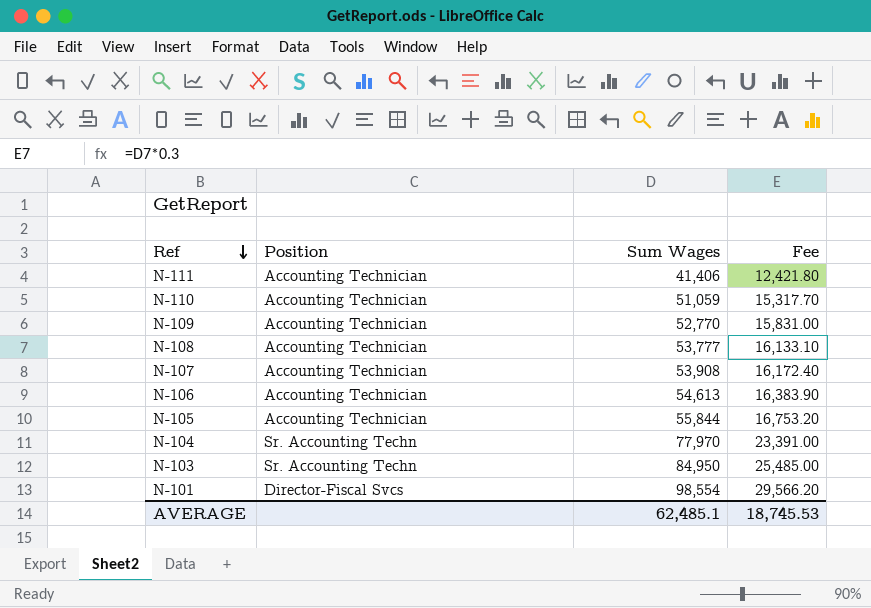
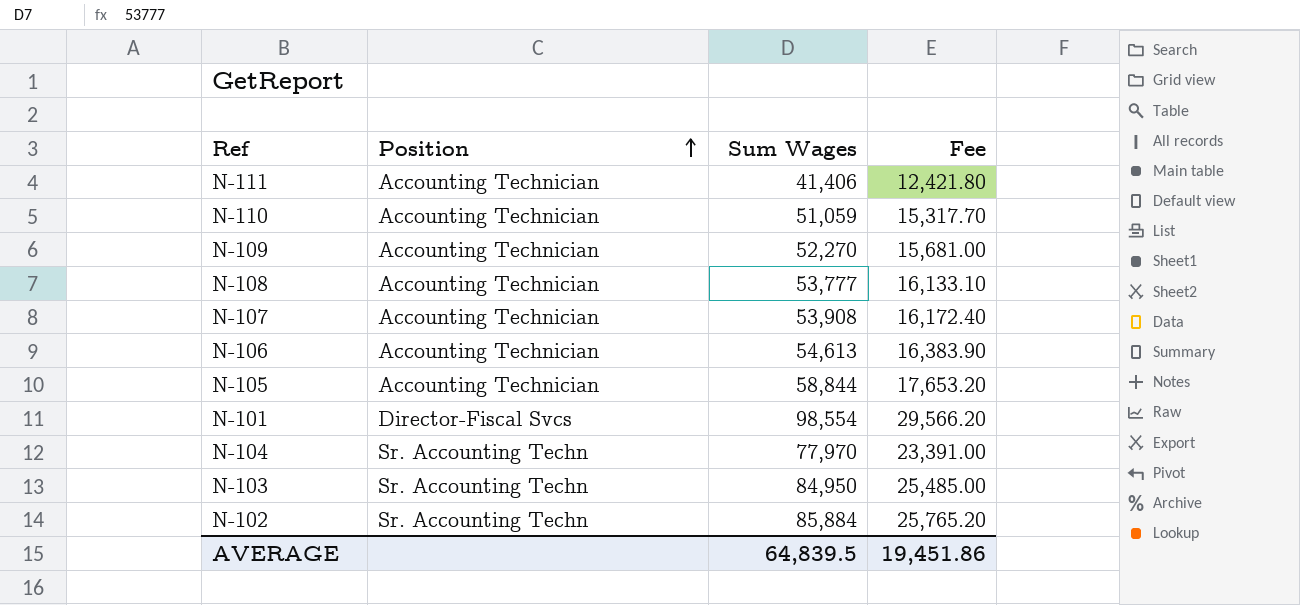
row order: Ref descending -> Position ascending
N-109 | Sum Wages: 52,770 -> 52,270
N-109 | Fee: 15,831.00 -> 15,681.00
N-105 | Sum Wages: 55,844 -> 58,844
N-105 | Fee: 16,753.20 -> 17,653.20
row N-102: none -> Sr. Accounting Techn | 85,884 | 25,765.20
AVERAGE | Sum Wages: 62,485.1 -> 64,839.5
AVERAGE | Fee: 18,745.53 -> 19,451.86

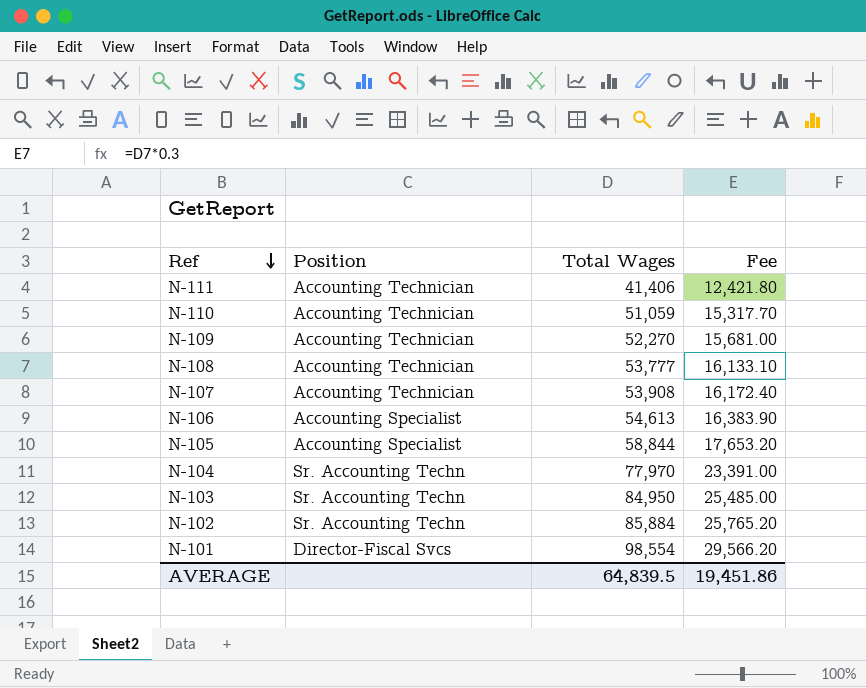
row order: Position ascending -> Ref descending
column name: Sum Wages -> Total Wages
N-106 | Position: Accounting Technician -> Accounting Specialist
N-105 | Position: Accounting Technician -> Accounting Specialist

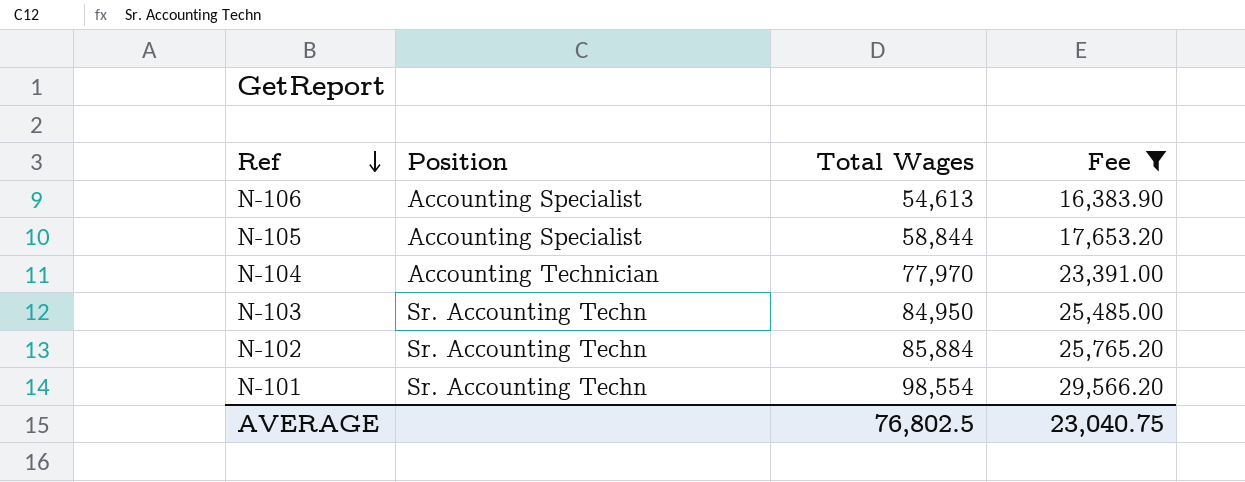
filter: none -> Fee >= 16,383.90
N-104 | Position: Sr. Accounting Techn -> Accounting Technician
N-101 | Position: Director-Fiscal Svcs -> Sr. Accounting Techn
AVERAGE | Total Wages: 64,839.5 -> 76,802.5
AVERAGE | Fee: 19,451.86 -> 23,040.75

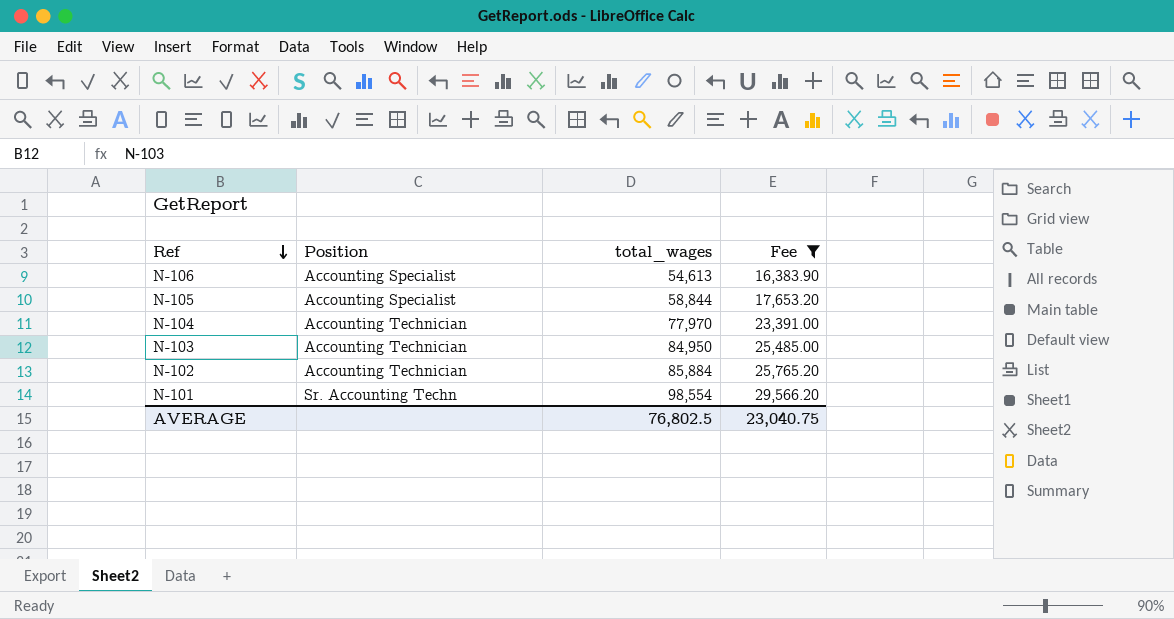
column name: Total Wages -> total_wages
N-103 | Position: Sr. Accounting Techn -> Accounting Technician
N-102 | Position: Sr. Accounting Techn -> Accounting Technician

